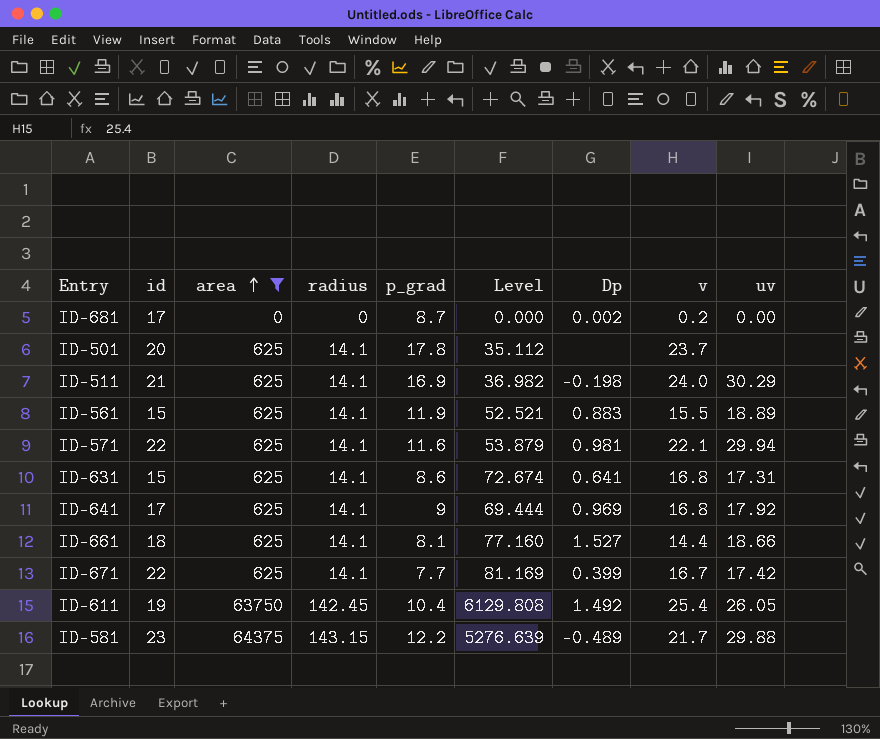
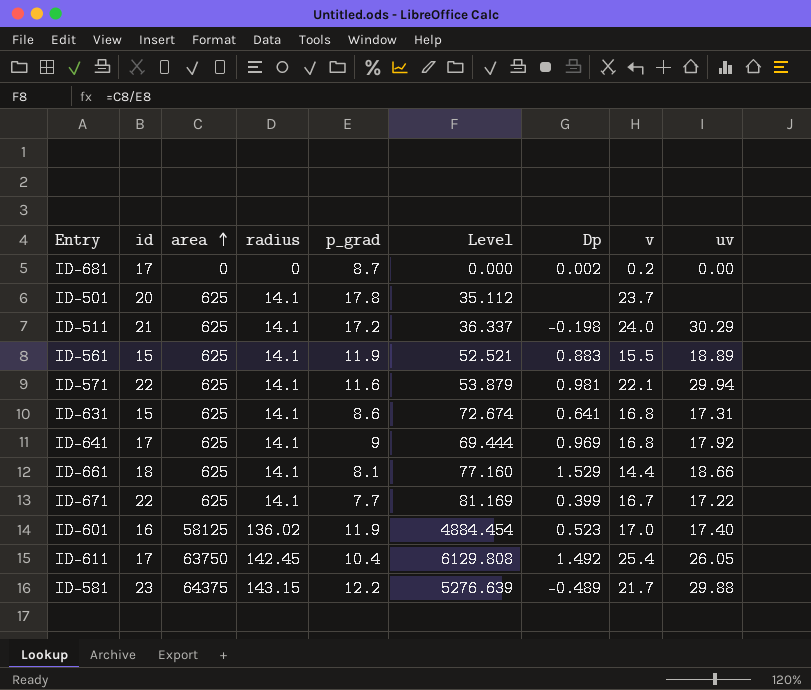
filter: area != 58125 -> none
ID-511 | p_grad: 16.9 -> 17.2
ID-511 | Level: 36.982 -> 36.337
ID-661 | Dp: 1.527 -> 1.529
ID-671 | uv: 17.42 -> 17.22
ID-611 | id: 19 -> 17

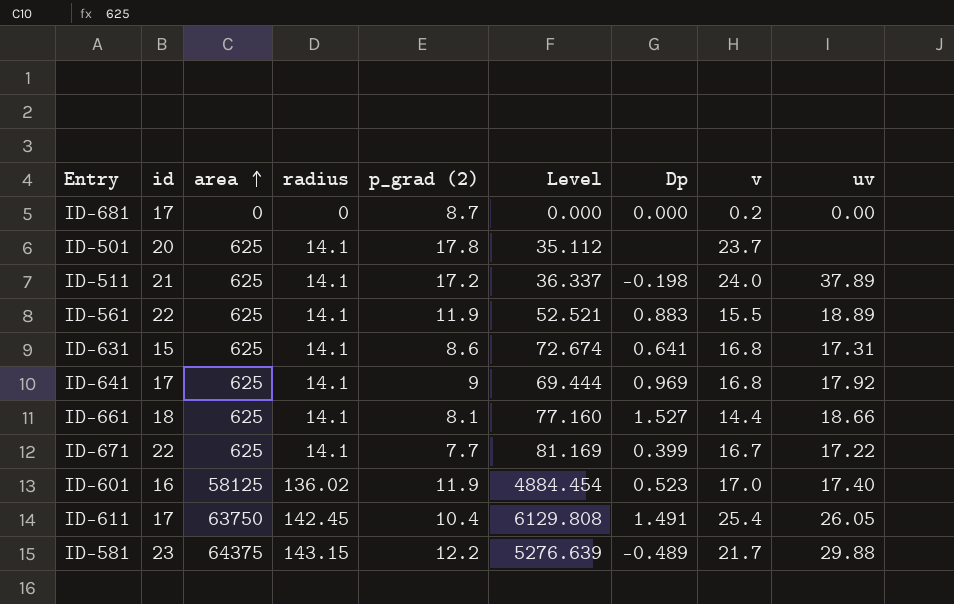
column name: p_grad -> p_grad (2)
row ID-571: 22 | 625 | 14.1 | 11.6 | 53.879 | 0.981 | 22.1 | 29.94 -> none
ID-681 | Dp: 0.002 -> 0.000
ID-511 | uv: 30.29 -> 37.89
ID-561 | id: 15 -> 22
ID-661 | Dp: 1.529 -> 1.527
ID-611 | Dp: 1.492 -> 1.491

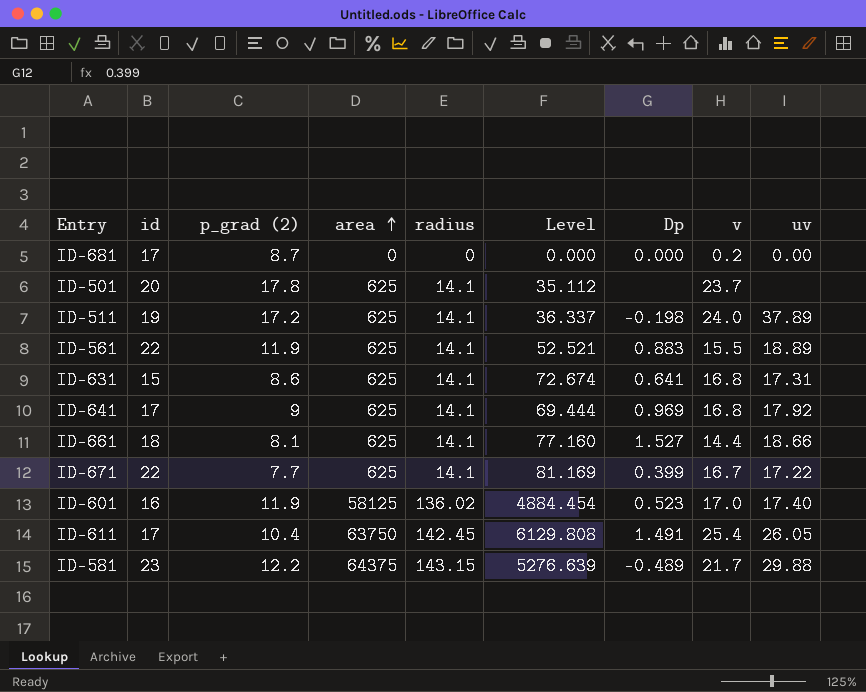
column p_grad (2) | position: 5 -> 3
ID-511 | id: 21 -> 19

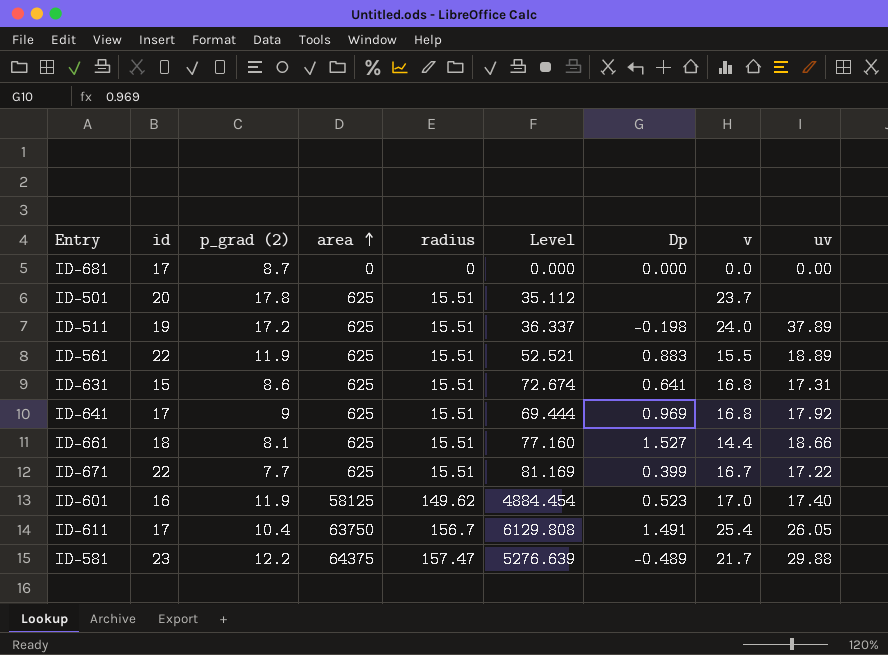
ID-681 | v: 0.2 -> 0.0
ID-501 | radius: 14.1 -> 15.51
ID-511 | radius: 14.1 -> 15.51
ID-561 | radius: 14.1 -> 15.51
ID-631 | radius: 14.1 -> 15.51
ID-641 | radius: 14.1 -> 15.51
ID-661 | radius: 14.1 -> 15.51
ID-671 | radius: 14.1 -> 15.51
ID-601 | radius: 136.02 -> 149.62
ID-611 | radius: 142.45 -> 156.7
ID-581 | radius: 143.15 -> 157.47

